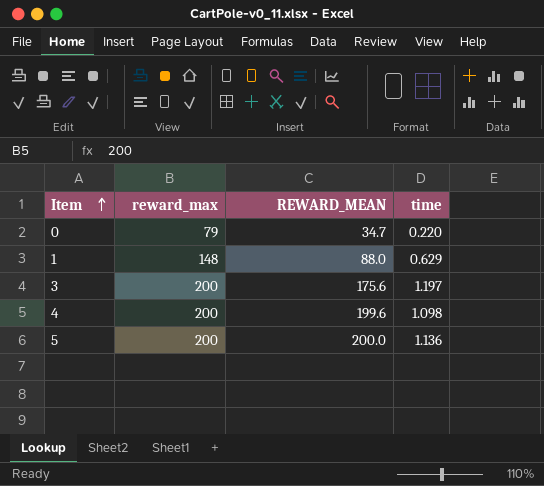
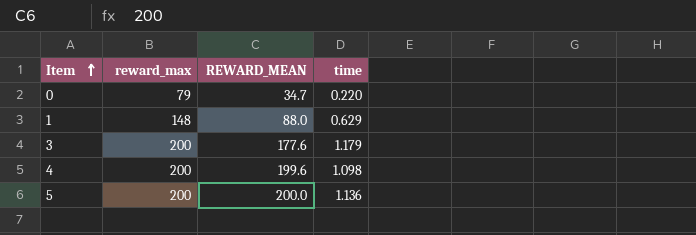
3 | REWARD_MEAN: 175.6 -> 177.6
3 | time: 1.197 -> 1.179

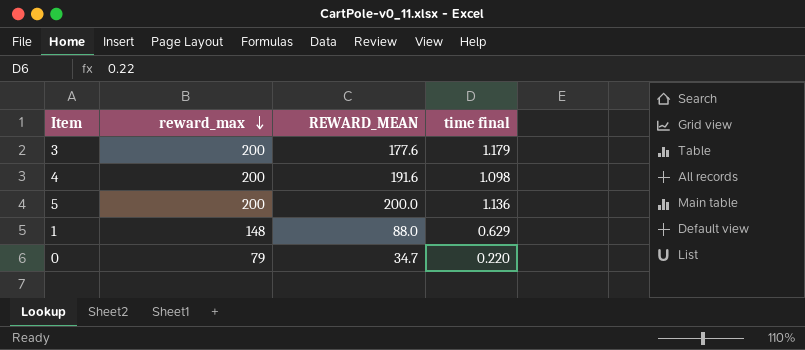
row order: Item ascending -> reward_max descending
column name: time -> time final
4 | REWARD_MEAN: 199.6 -> 191.6

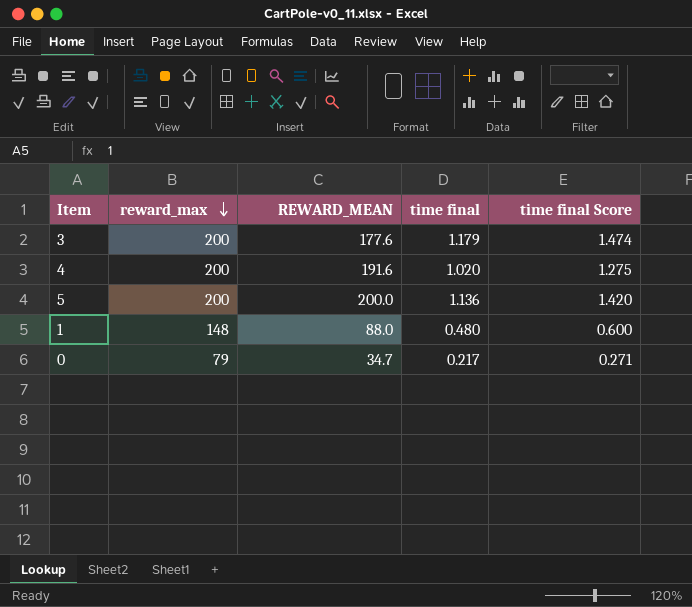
column time final Score | formula: none -> [time final] * 1.25
4 | time final: 1.098 -> 1.020
1 | time final: 0.629 -> 0.480
0 | time final: 0.220 -> 0.217

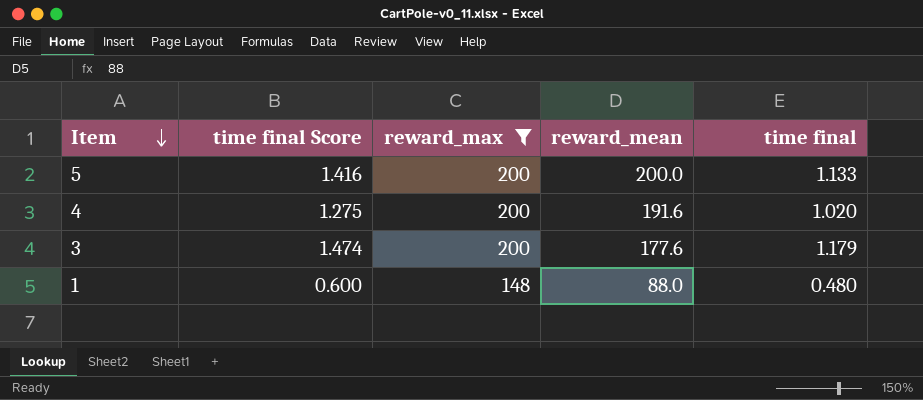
filter: none -> reward_max != 79
row order: reward_max descending -> Item descending
column time final Score | position: 5 -> 2
column name: REWARD_MEAN -> reward_mean
5 | time final Score: 1.420 -> 1.416
5 | time final: 1.136 -> 1.133

